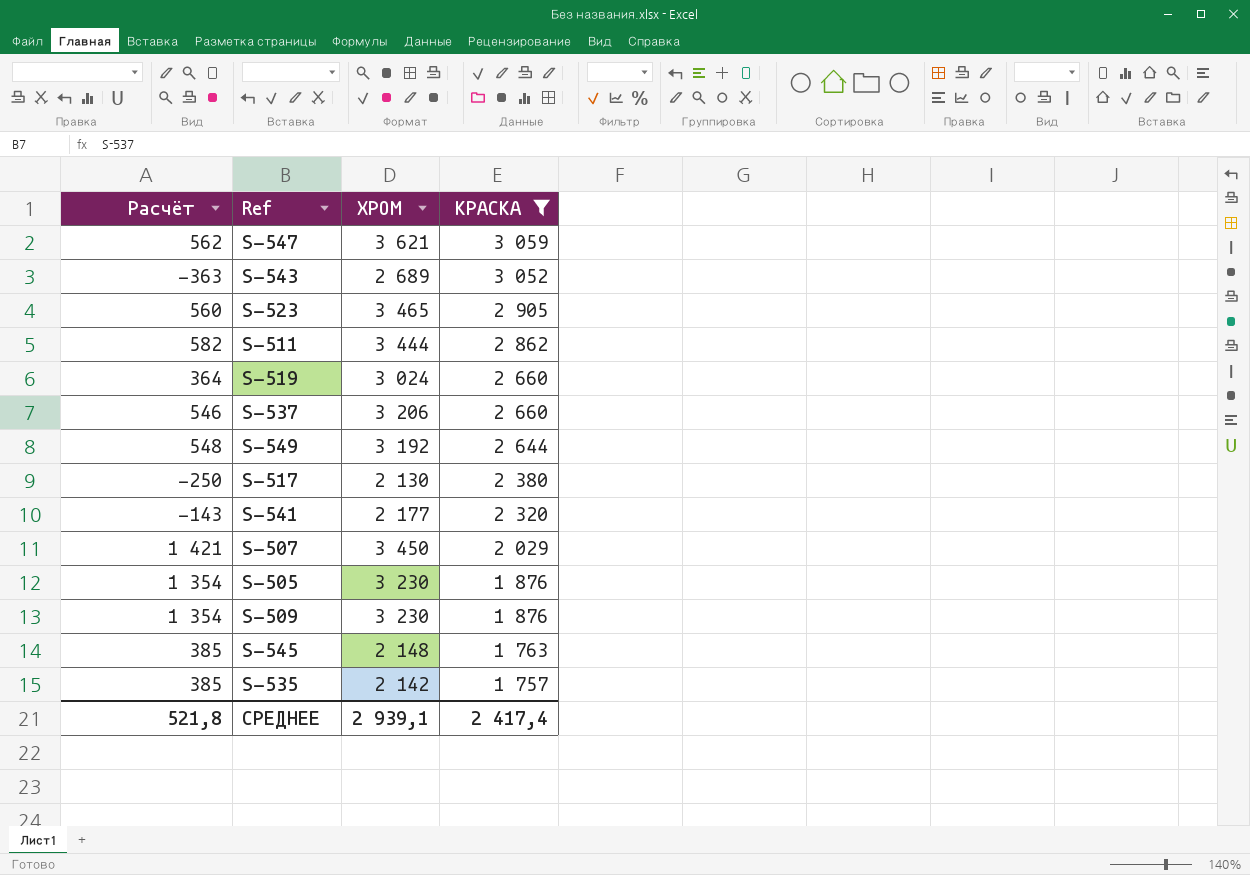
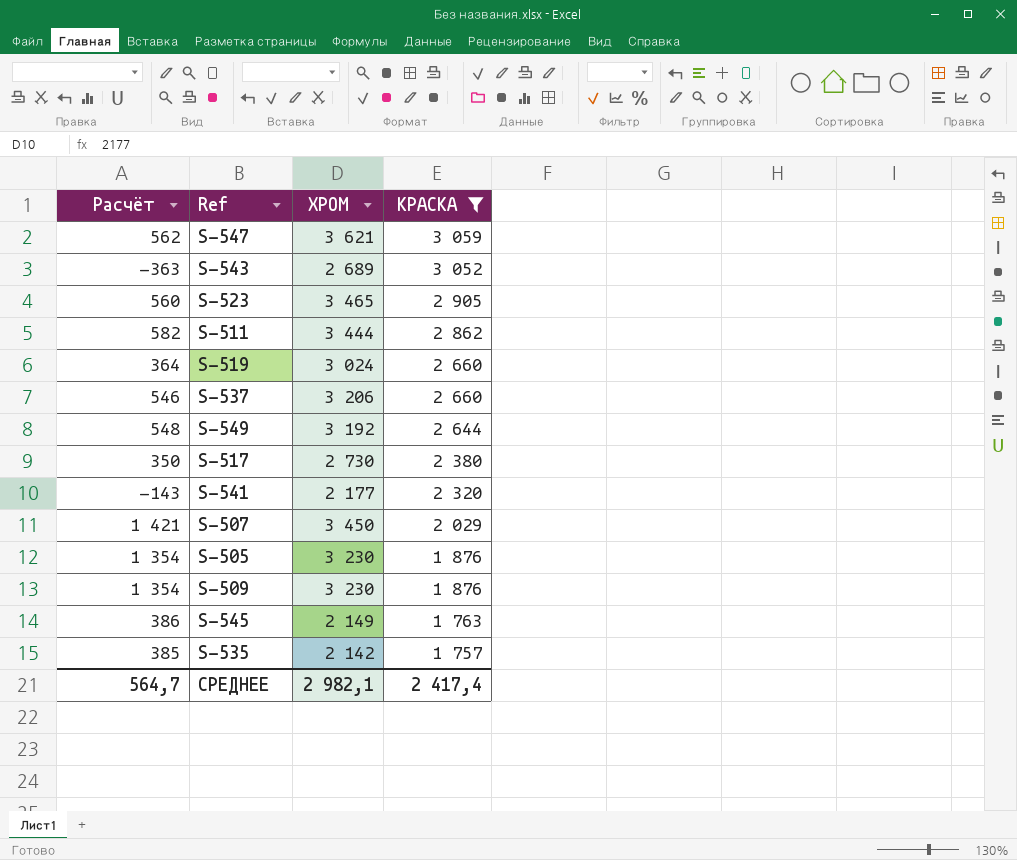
S-517 | Расчёт: -250 -> 350
S-517 | ХРОМ: 2 130 -> 2 730
S-545 | Расчёт: 385 -> 386
S-545 | ХРОМ: 2 148 -> 2 149
СРЕДНЕЕ | Расчёт: 521,8 -> 564,7
СРЕДНЕЕ | ХРОМ: 2 939,1 -> 2 982,1

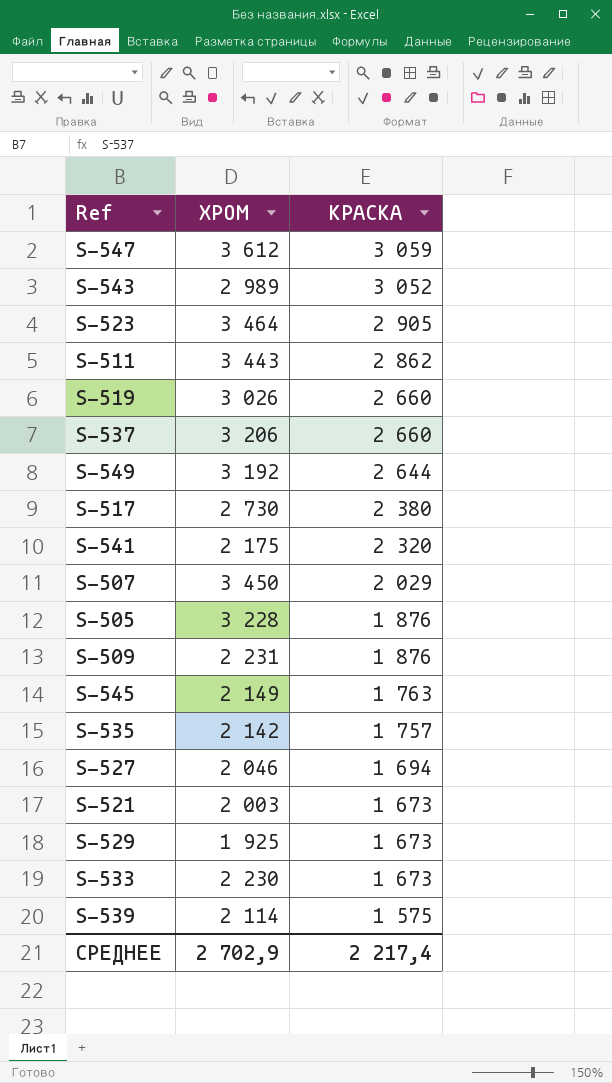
filter: КРАСКА >= 1 757 -> none
column Расчёт | formula: [ХРОМ] - [КРАСКА] -> none
S-547 | ХРОМ: 3 621 -> 3 612
S-543 | ХРОМ: 2 689 -> 2 989
S-523 | ХРОМ: 3 465 -> 3 464
S-511 | ХРОМ: 3 444 -> 3 443
S-519 | ХРОМ: 3 024 -> 3 026
S-541 | ХРОМ: 2 177 -> 2 175
S-505 | ХРОМ: 3 230 -> 3 228
S-509 | ХРОМ: 3 230 -> 2 231
СРЕДНЕЕ | ХРОМ: 2 982,1 -> 2 702,9
СРЕДНЕЕ | КРАСКА: 2 417,4 -> 2 217,4

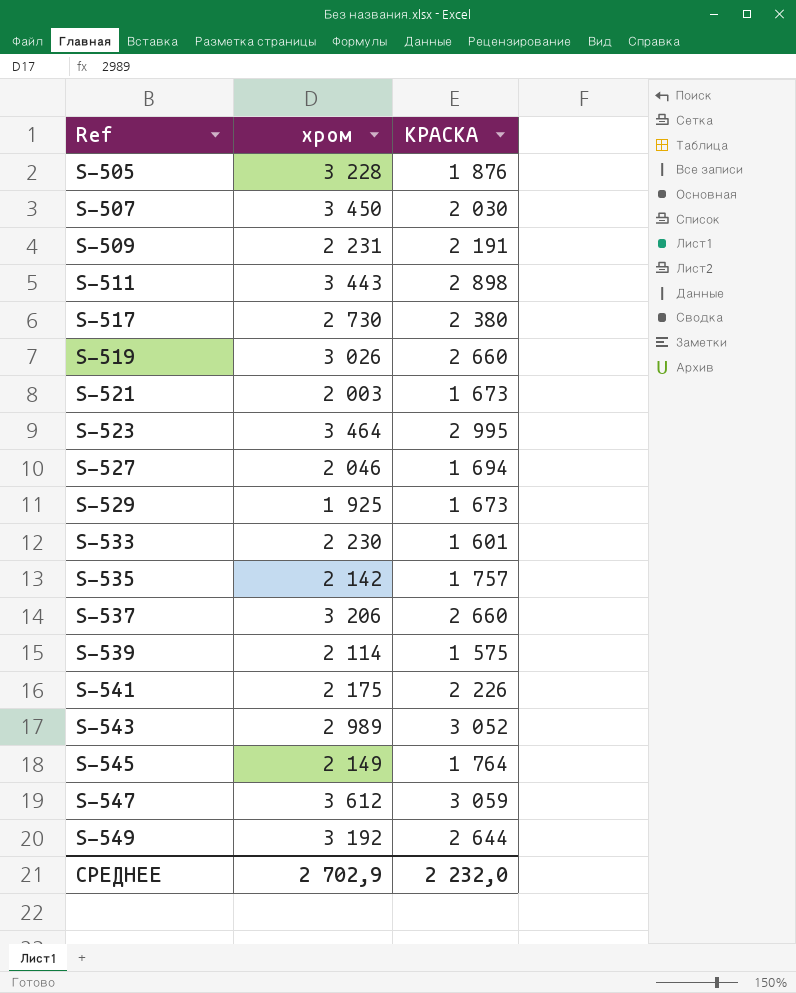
row order: КРАСКА descending -> Ref ascending
column name: ХРОМ -> хром
S-507 | КРАСКА: 2 029 -> 2 030
S-509 | КРАСКА: 1 876 -> 2 191
S-511 | КРАСКА: 2 862 -> 2 898
S-523 | КРАСКА: 2 905 -> 2 995
S-533 | КРАСКА: 1 673 -> 1 601
S-541 | КРАСКА: 2 320 -> 2 226
S-545 | КРАСКА: 1 763 -> 1 764
СРЕДНЕЕ | КРАСКА: 2 217,4 -> 2 232,0

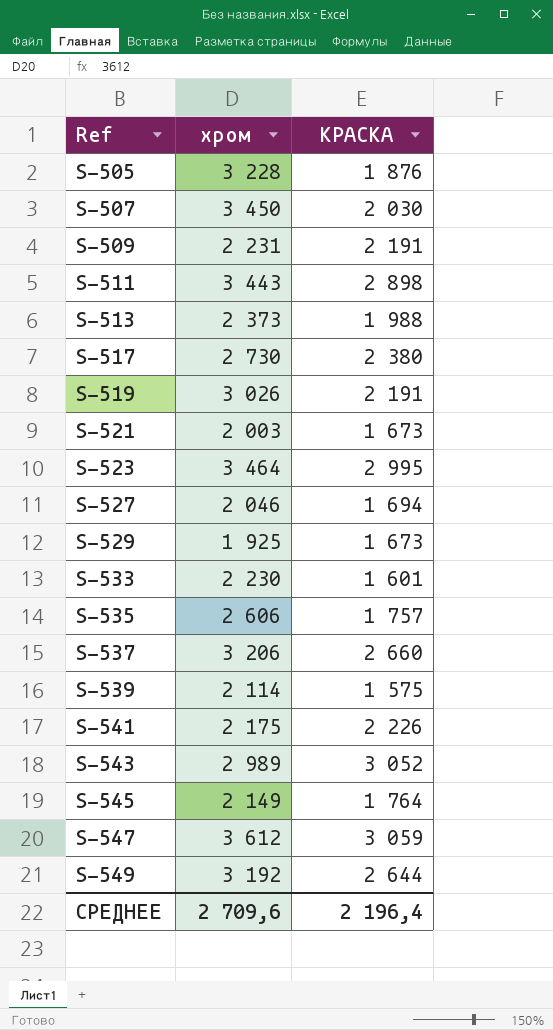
row S-513: none -> 2 373 | 1 988
S-519 | КРАСКА: 2 660 -> 2 191
S-535 | хром: 2 142 -> 2 606
СРЕДНЕЕ | хром: 2 702,9 -> 2 709,6
СРЕДНЕЕ | КРАСКА: 2 232,0 -> 2 196,4

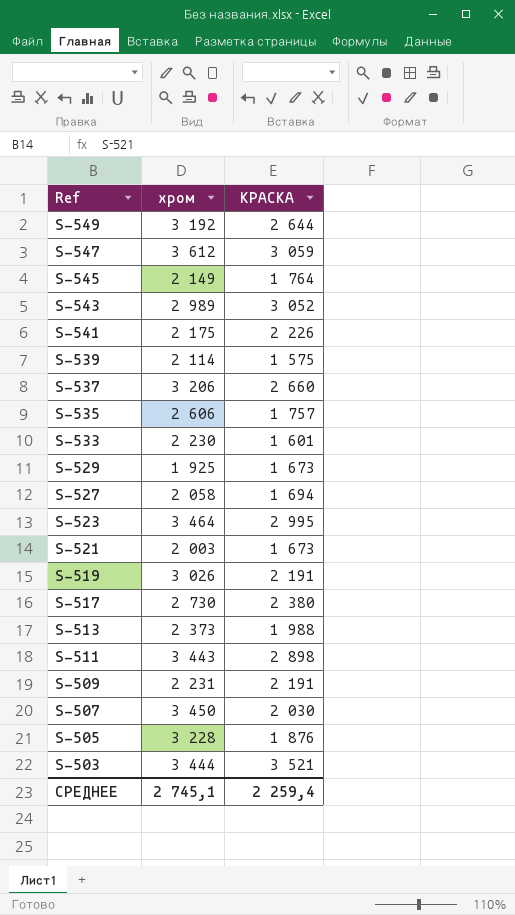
row order: Ref ascending -> Ref descending
S-527 | хром: 2 046 -> 2 058
row S-503: none -> 3 444 | 3 521
СРЕДНЕЕ | хром: 2 709,6 -> 2 745,1
СРЕДНЕЕ | КРАСКА: 2 196,4 -> 2 259,4

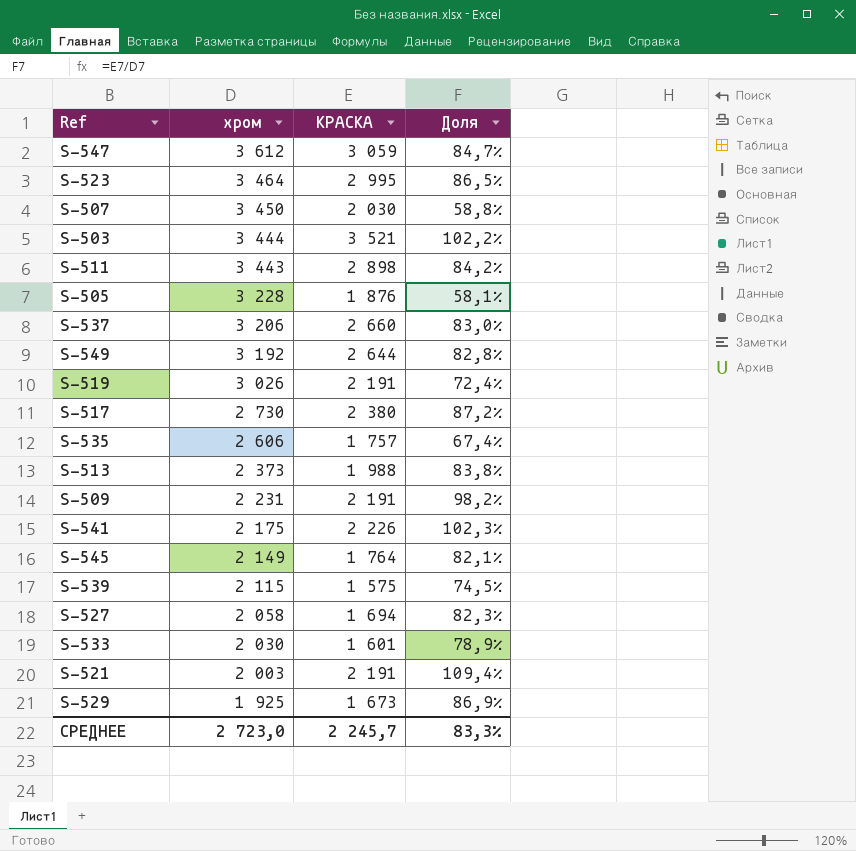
row order: Ref descending -> хром descending
column Доля | formula: none -> [КРАСКА] / [хром]
row S-543: 2 989 | 3 052 -> none
S-539 | хром: 2 114 -> 2 115
S-533 | хром: 2 230 -> 2 030
S-521 | КРАСКА: 1 673 -> 2 191
СРЕДНЕЕ | хром: 2 745,1 -> 2 723,0
СРЕДНЕЕ | КРАСКА: 2 259,4 -> 2 245,7

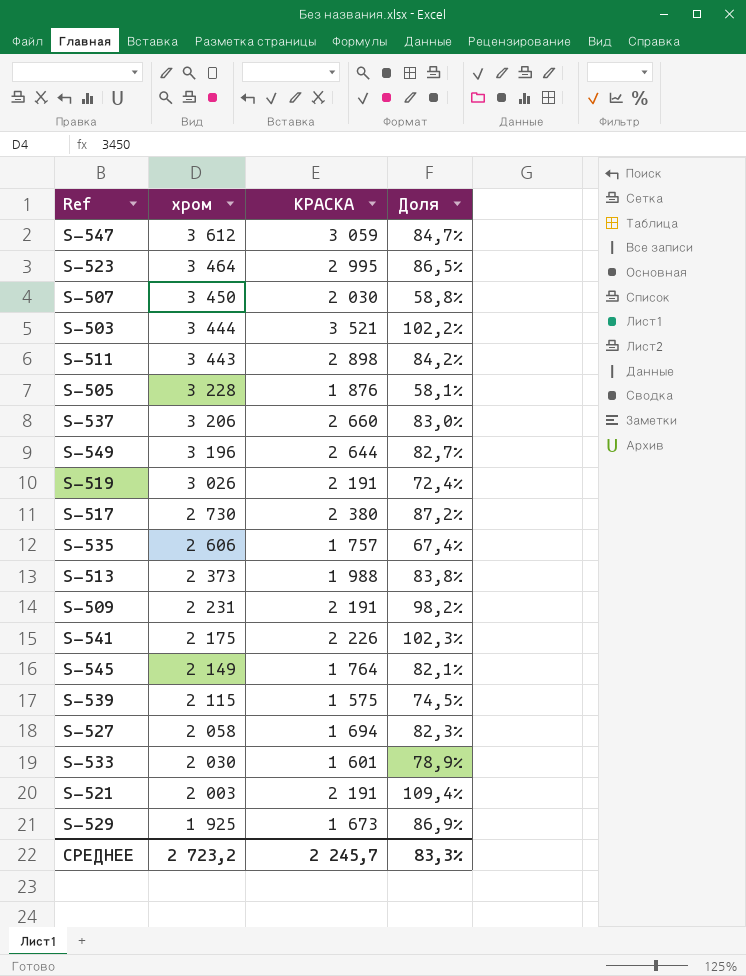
S-549 | хром: 3 192 -> 3 196
S-549 | Доля: 82,8% -> 82,7%
СРЕДНЕЕ | хром: 2 723,0 -> 2 723,2

